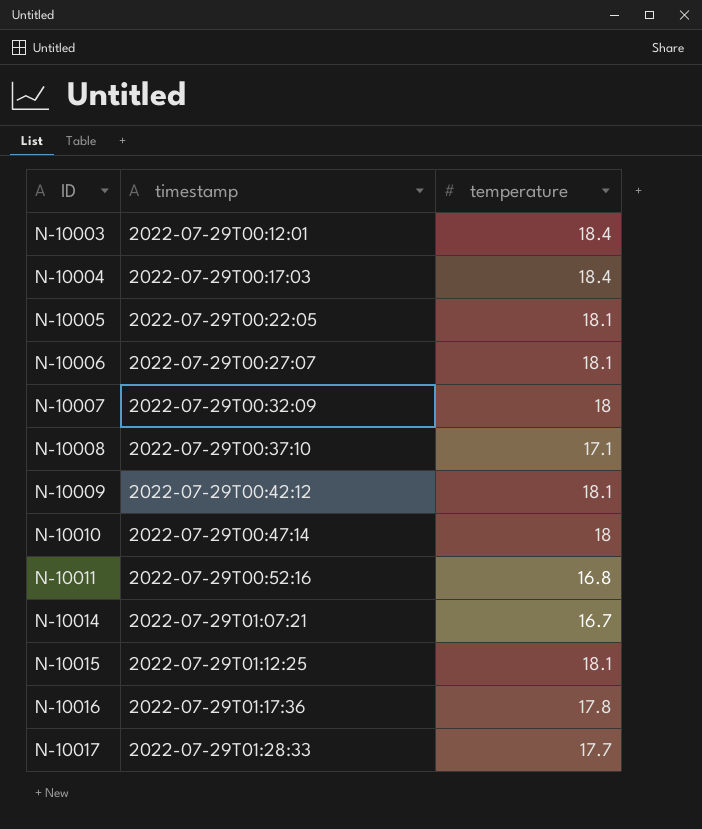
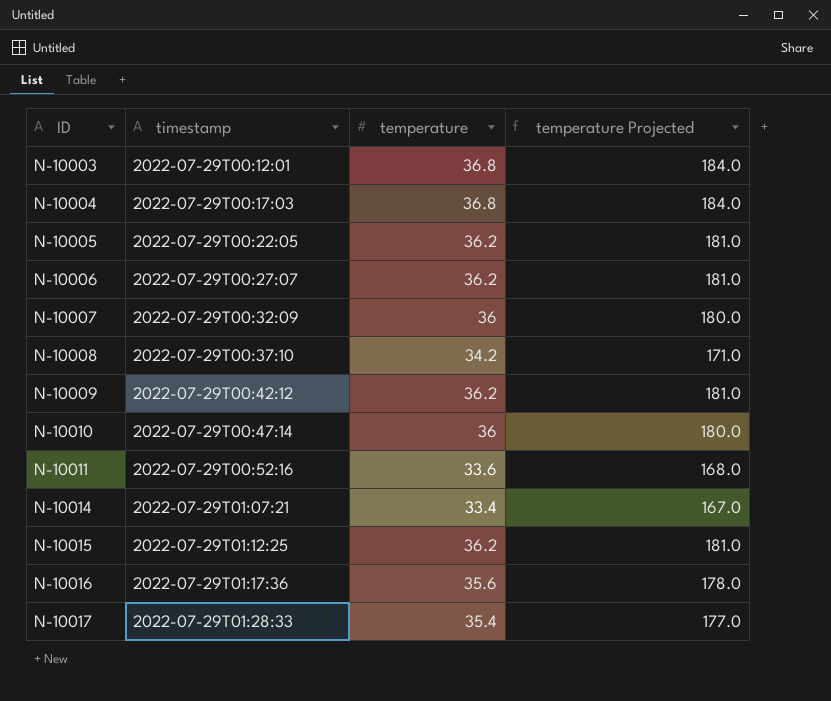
column temperature Projected | formula: none -> [temperature] * 5
N-10003 | temperature: 18.4 -> 36.8
N-10004 | temperature: 18.4 -> 36.8
N-10005 | temperature: 18.1 -> 36.2
N-10006 | temperature: 18.1 -> 36.2
N-10007 | temperature: 18 -> 36
N-10008 | temperature: 17.1 -> 34.2
N-10009 | temperature: 18.1 -> 36.2
N-10010 | temperature: 18 -> 36
N-10011 | temperature: 16.8 -> 33.6
N-10014 | temperature: 16.7 -> 33.4
N-10015 | temperature: 18.1 -> 36.2
N-10016 | temperature: 17.8 -> 35.6
N-10017 | temperature: 17.7 -> 35.4

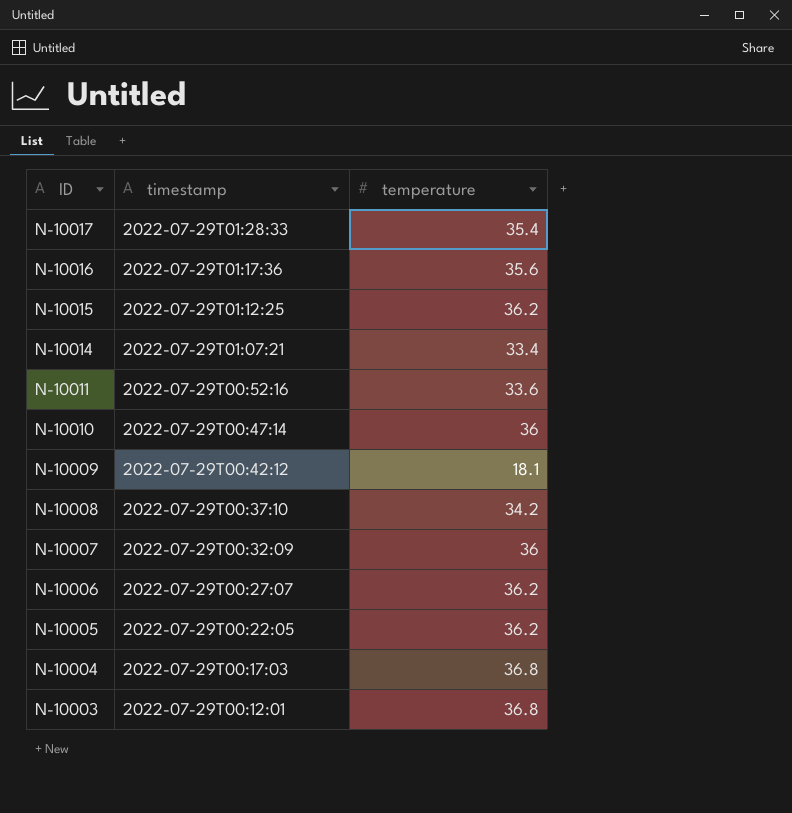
row order: ID ascending -> ID descending
column temperature Projected | formula: [temperature] * 5 -> none
N-10009 | temperature: 36.2 -> 18.1

